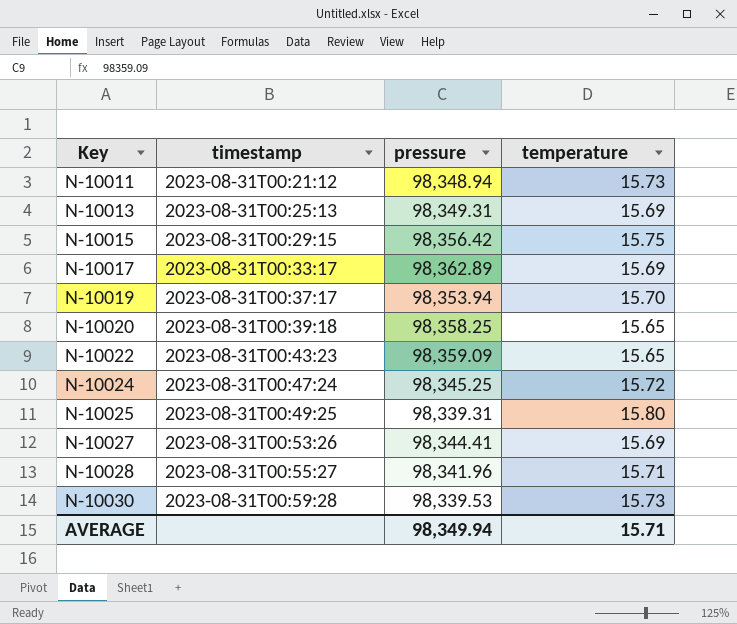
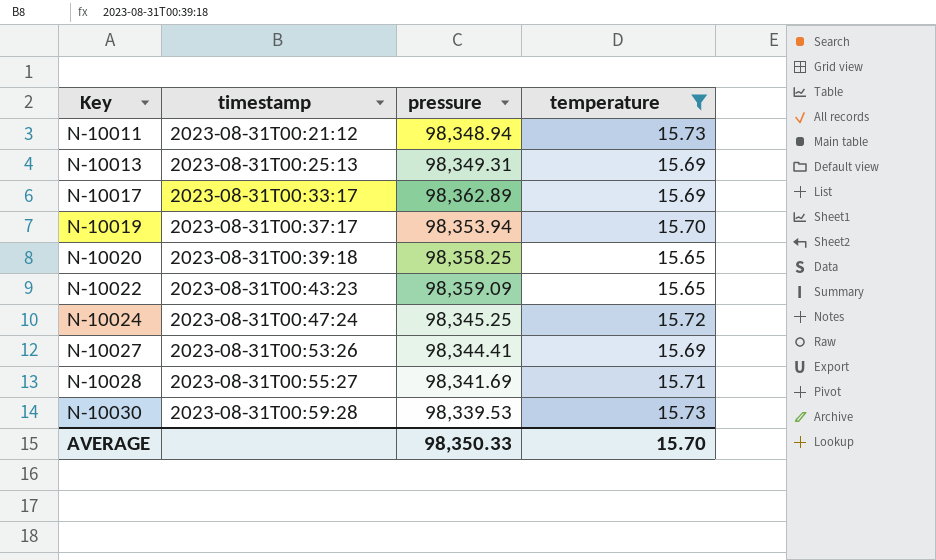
filter: none -> temperature <= 15.73
N-10028 | pressure: 98,341.96 -> 98,341.69
AVERAGE | pressure: 98,349.94 -> 98,350.33
AVERAGE | temperature: 15.71 -> 15.70

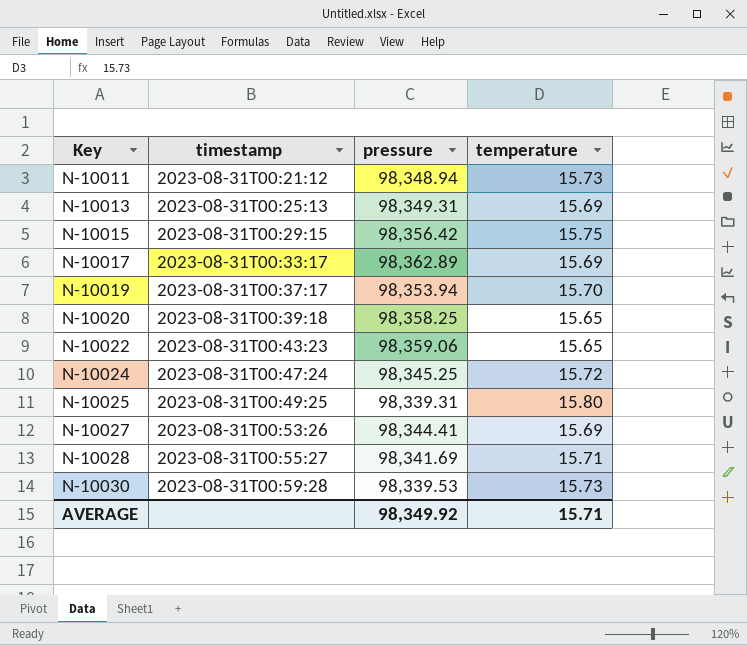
filter: temperature <= 15.73 -> none
N-10022 | pressure: 98,359.09 -> 98,359.06
AVERAGE | pressure: 98,350.33 -> 98,349.92
AVERAGE | temperature: 15.70 -> 15.71

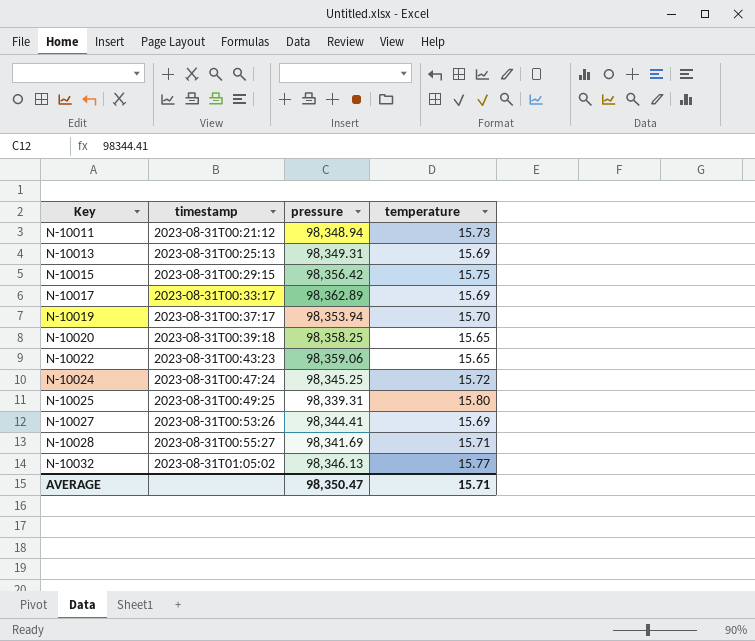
row N-10030: 2023-08-31T00:59:28 | 98,339.53 | 15.73 -> none
row N-10032: none -> 2023-08-31T01:05:02 | 98,346.13 | 15.77
AVERAGE | pressure: 98,349.92 -> 98,350.47

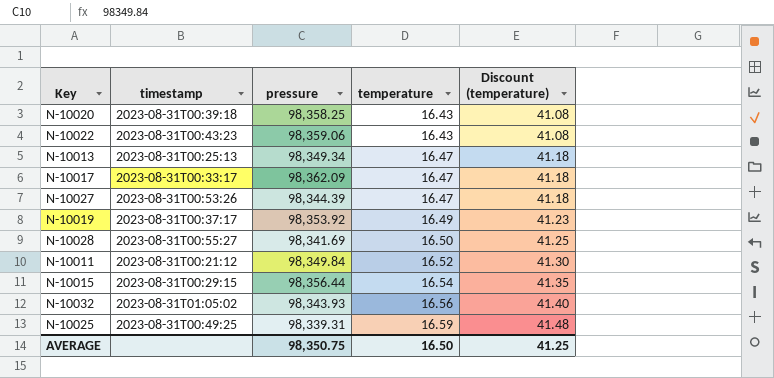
row order: Key ascending -> temperature ascending
column Discount (temperature) | formula: none -> [temperature] * 2.5
row N-10024: 2023-08-31T00:47:24 | 98,345.25 | 15.72 -> none
N-10020 | temperature: 15.65 -> 16.43
N-10022 | temperature: 15.65 -> 16.43
N-10013 | pressure: 98,349.31 -> 98,349.34
N-10013 | temperature: 15.69 -> 16.47
N-10017 | pressure: 98,362.89 -> 98,362.09
N-10017 | temperature: 15.69 -> 16.47
N-10027 | pressure: 98,344.41 -> 98,344.39
N-10027 | temperature: 15.69 -> 16.47
N-10019 | pressure: 98,353.94 -> 98,353.92
N-10019 | temperature: 15.70 -> 16.49
N-10028 | temperature: 15.71 -> 16.50
N-10011 | pressure: 98,348.94 -> 98,349.84
N-10011 | temperature: 15.73 -> 16.52
N-10015 | pressure: 98,356.42 -> 98,356.44
N-10015 | temperature: 15.75 -> 16.54
N-10032 | pressure: 98,346.13 -> 98,343.93
N-10032 | temperature: 15.77 -> 16.56
N-10025 | temperature: 15.80 -> 16.59
AVERAGE | pressure: 98,350.47 -> 98,350.75
AVERAGE | temperature: 15.71 -> 16.50

